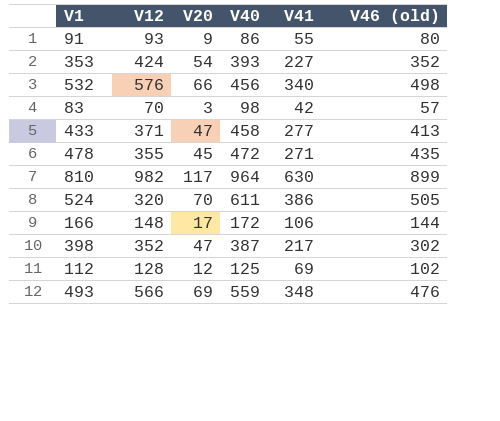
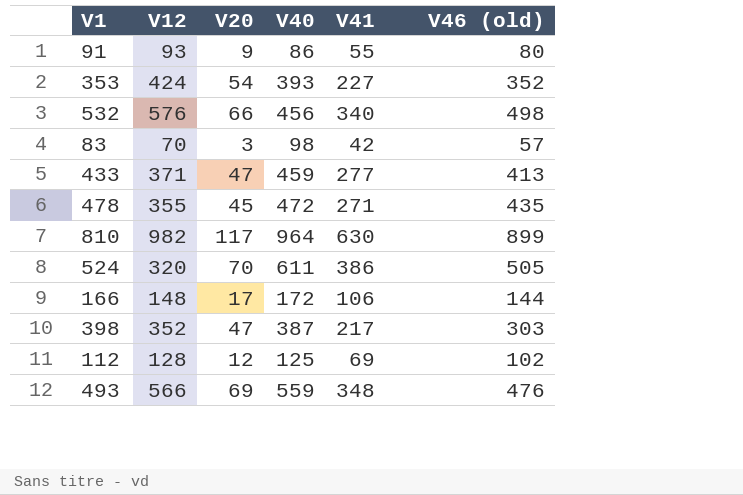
433 | V40: 458 -> 459
398 | V46 (old): 302 -> 303

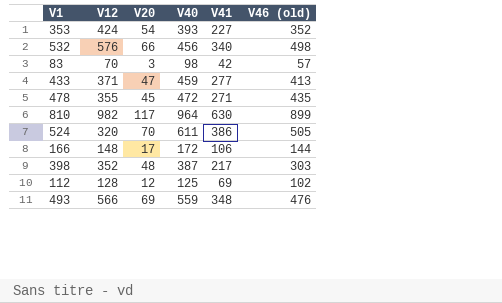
row 91: 93 | 9 | 86 | 55 | 80 -> none
398 | V20: 47 -> 48

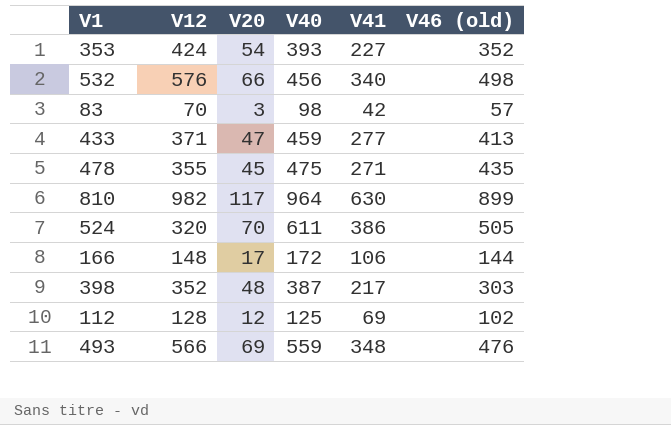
478 | V40: 472 -> 475

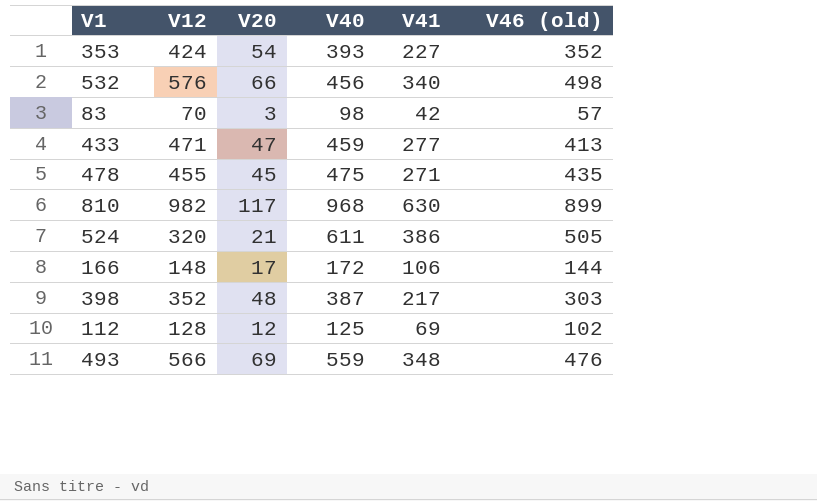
433 | V12: 371 -> 471
478 | V12: 355 -> 455
810 | V40: 964 -> 968
524 | V20: 70 -> 21

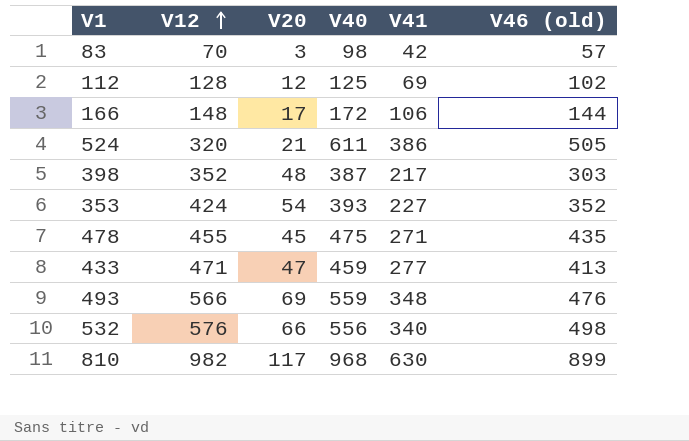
row order: none -> V12 ascending
532 | V40: 456 -> 556

